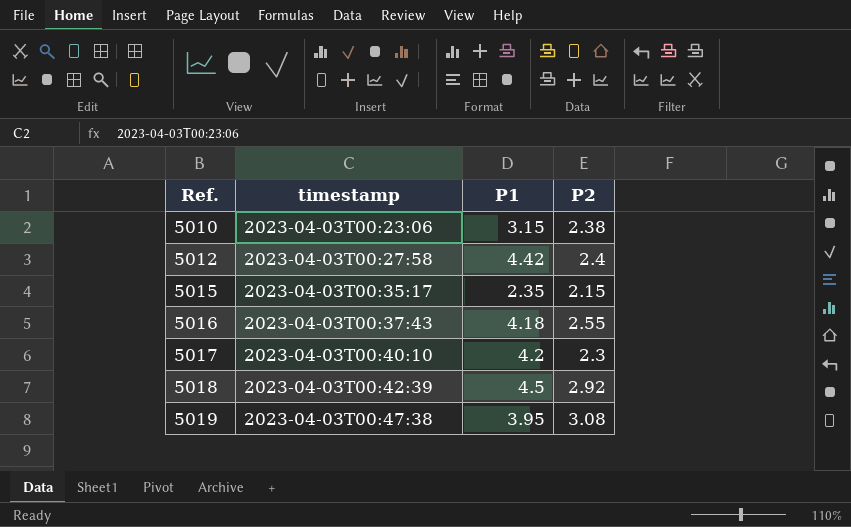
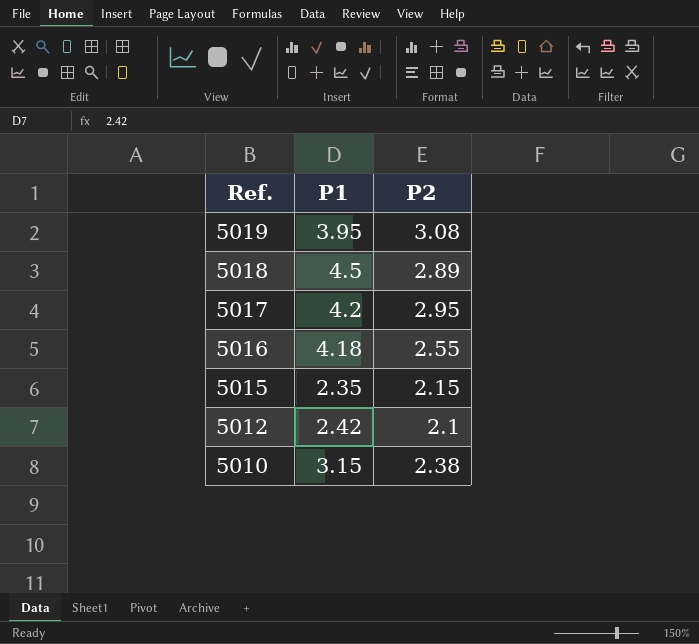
row order: Ref. ascending -> Ref. descending
column timestamp | position: 2 -> none
5018 | P2: 2.92 -> 2.89
5017 | P2: 2.3 -> 2.95
5012 | P1: 4.42 -> 2.42
5012 | P2: 2.4 -> 2.1

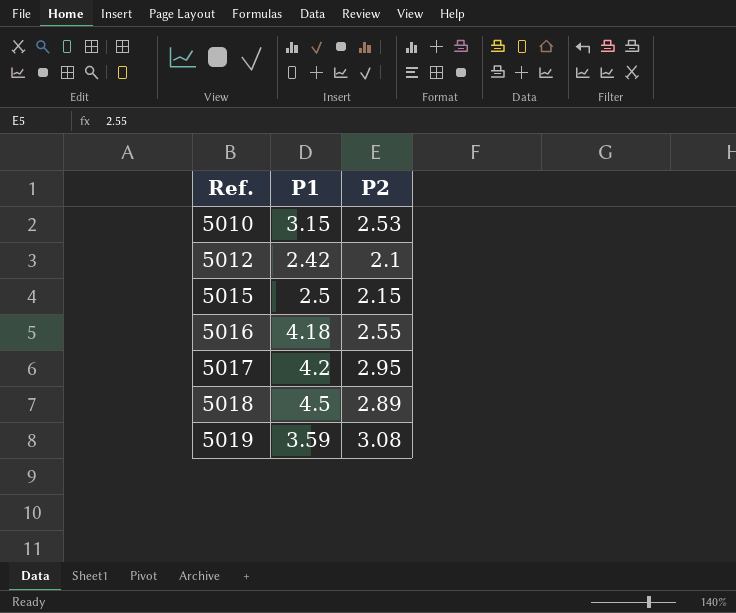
row order: Ref. descending -> Ref. ascending
5010 | P2: 2.38 -> 2.53
5015 | P1: 2.35 -> 2.5
5019 | P1: 3.95 -> 3.59

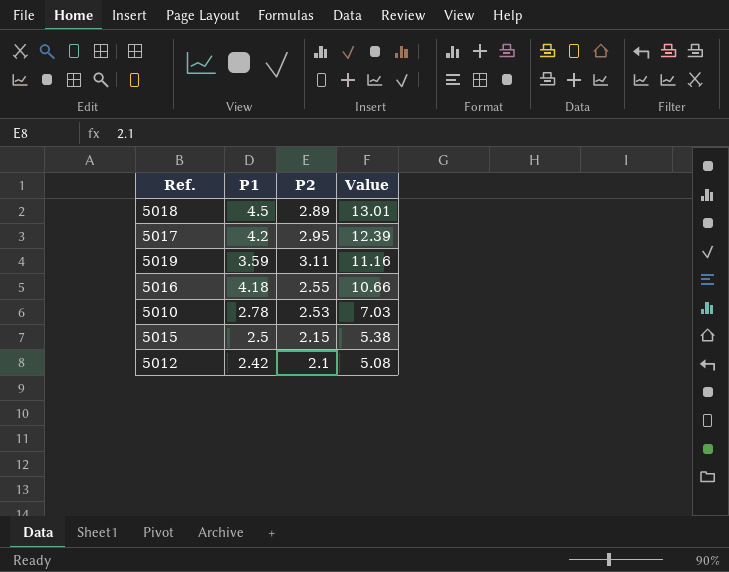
row order: Ref. ascending -> Value descending
column Value | formula: none -> [P1] * [P2]
5019 | P2: 3.08 -> 3.11
5010 | P1: 3.15 -> 2.78

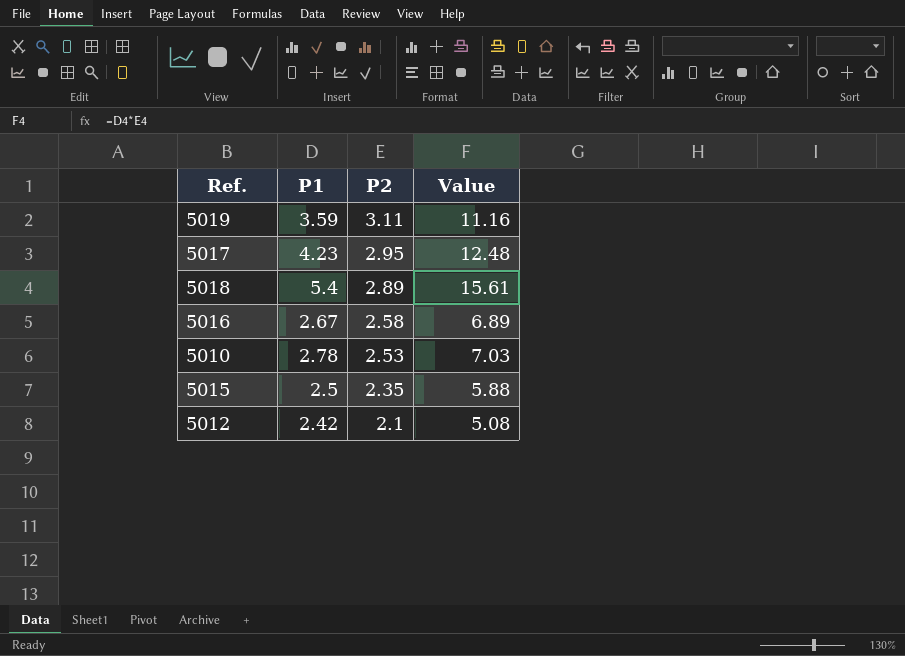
row order: Value descending -> P2 descending
5017 | P1: 4.2 -> 4.23
5017 | Value: 12.39 -> 12.48
5018 | P1: 4.5 -> 5.4
5018 | Value: 13.01 -> 15.61
5016 | P1: 4.18 -> 2.67
5016 | P2: 2.55 -> 2.58
5016 | Value: 10.66 -> 6.89
5015 | P2: 2.15 -> 2.35
5015 | Value: 5.38 -> 5.88

